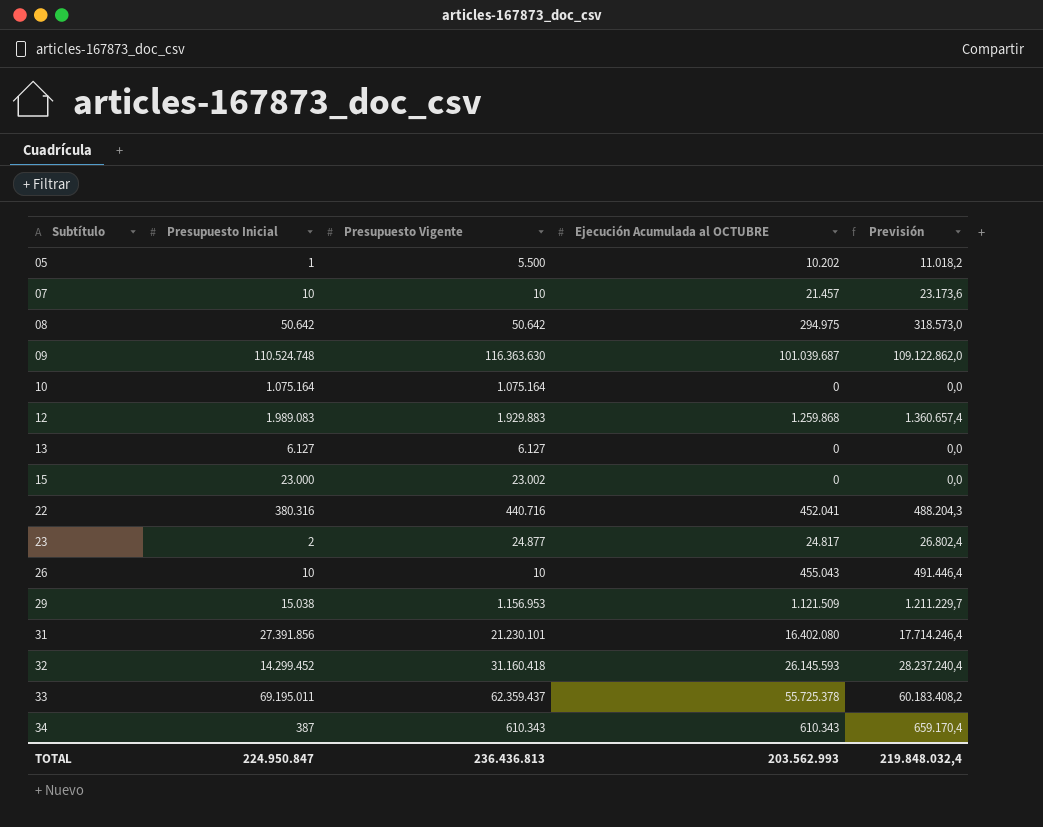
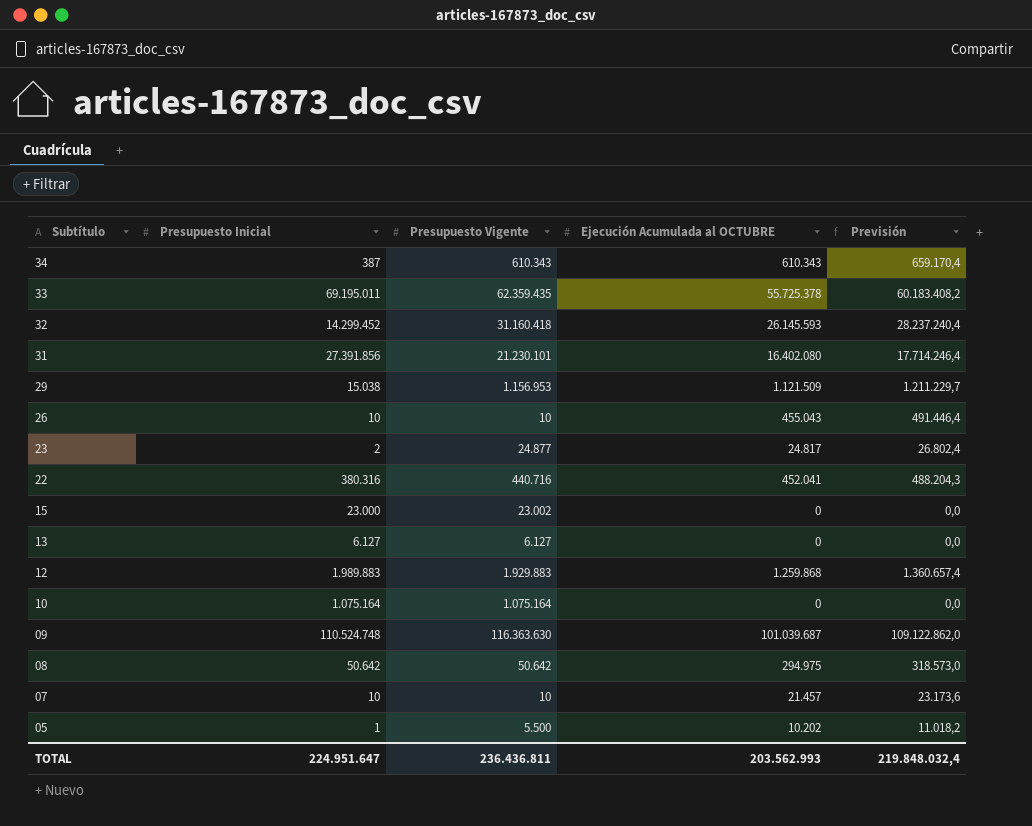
row order: Subtítulo ascending -> Subtítulo descending
33 | Presupuesto Vigente: 62.359.437 -> 62.359.435
12 | Presupuesto Inicial: 1.989.083 -> 1.989.883
TOTAL | Presupuesto Inicial: 224.950.847 -> 224.951.647
TOTAL | Presupuesto Vigente: 236.436.813 -> 236.436.811

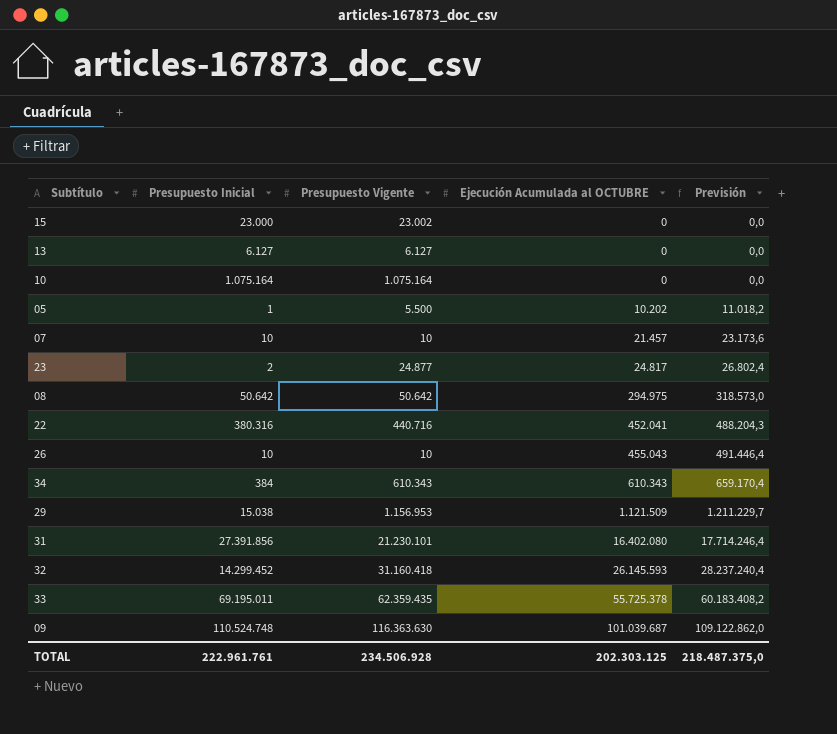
row order: Subtítulo descending -> Ejecución Acumulada al OCTUBRE ascending
row 12: 1.989.883 | 1.929.883 | 1.259.868 | 1.360.657,4 -> none
34 | Presupuesto Inicial: 387 -> 384
TOTAL | Presupuesto Inicial: 224.951.647 -> 222.961.761
TOTAL | Presupuesto Vigente: 236.436.811 -> 234.506.928
TOTAL | Ejecución Acumulada al OCTUBRE: 203.562.993 -> 202.303.125
TOTAL | Previsión: 219.848.032,4 -> 218.487.375,0

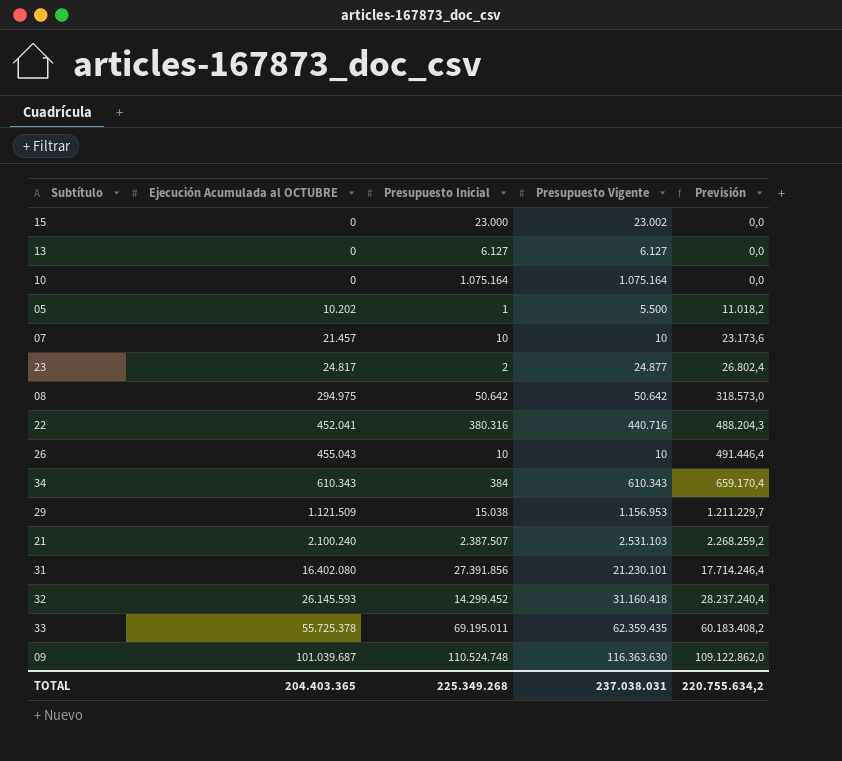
column Ejecución Acumulada al OCTUBRE | position: 4 -> 2
row 21: none -> 2.100.240 | 2.387.507 | 2.531.103 | 2.268.259,2
TOTAL | Ejecución Acumulada al OCTUBRE: 202.303.125 -> 204.403.365
TOTAL | Presupuesto Inicial: 222.961.761 -> 225.349.268
TOTAL | Presupuesto Vigente: 234.506.928 -> 237.038.031
TOTAL | Previsión: 218.487.375,0 -> 220.755.634,2

